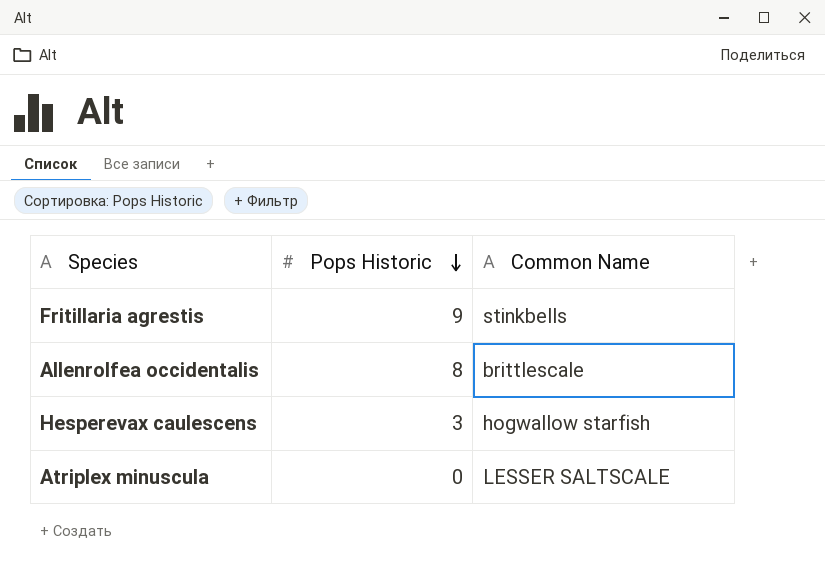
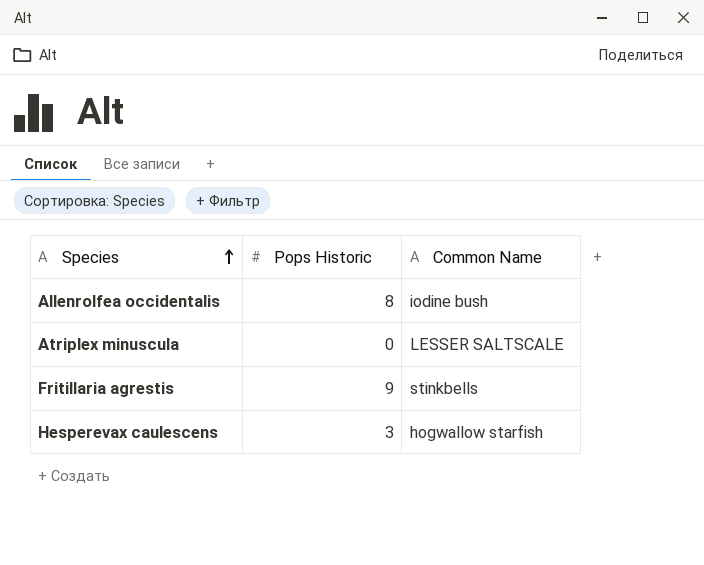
row order: Pops Historic descending -> Species ascending
Allenrolfea occidentalis | Common Name: brittlescale -> iodine bush

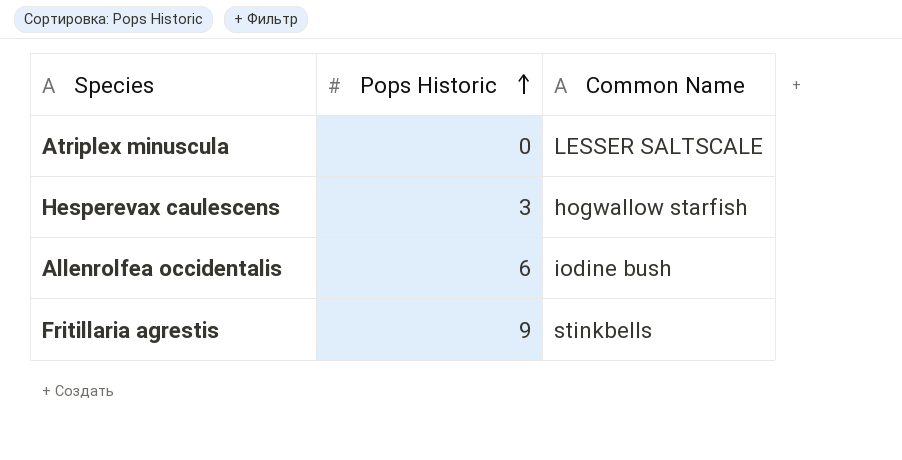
row order: Species ascending -> Pops Historic ascending
Allenrolfea occidentalis | Pops Historic: 8 -> 6

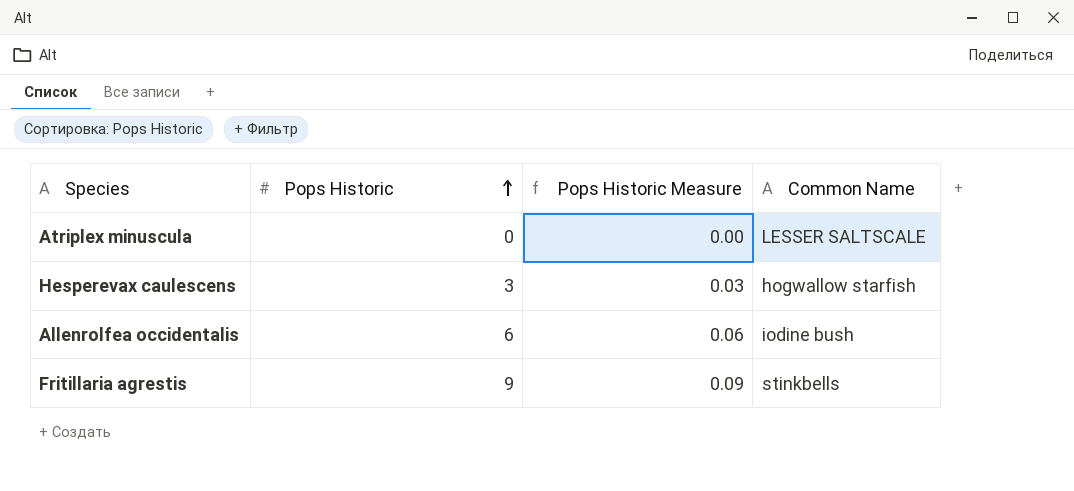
column Pops Historic Measure | formula: none -> [Pops Historic] * 0.01

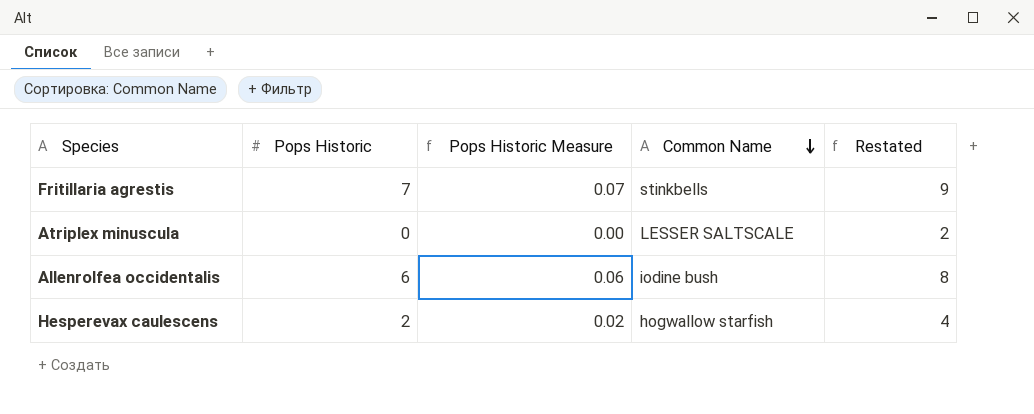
row order: Pops Historic ascending -> Common Name descending
column Restated | formula: none -> [Pops Historic] + 2
Fritillaria agrestis | Pops Historic: 9 -> 7
Fritillaria agrestis | Pops Historic Measure: 0.09 -> 0.07
Hesperevax caulescens | Pops Historic: 3 -> 2
Hesperevax caulescens | Pops Historic Measure: 0.03 -> 0.02

